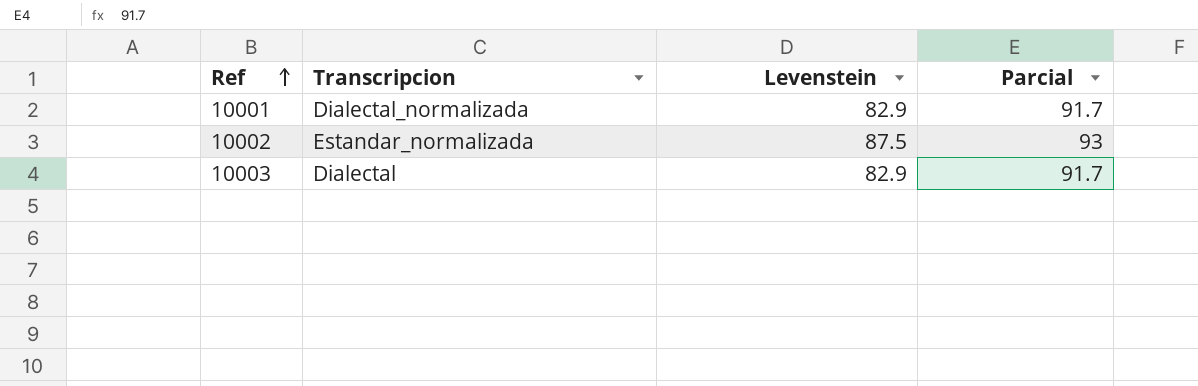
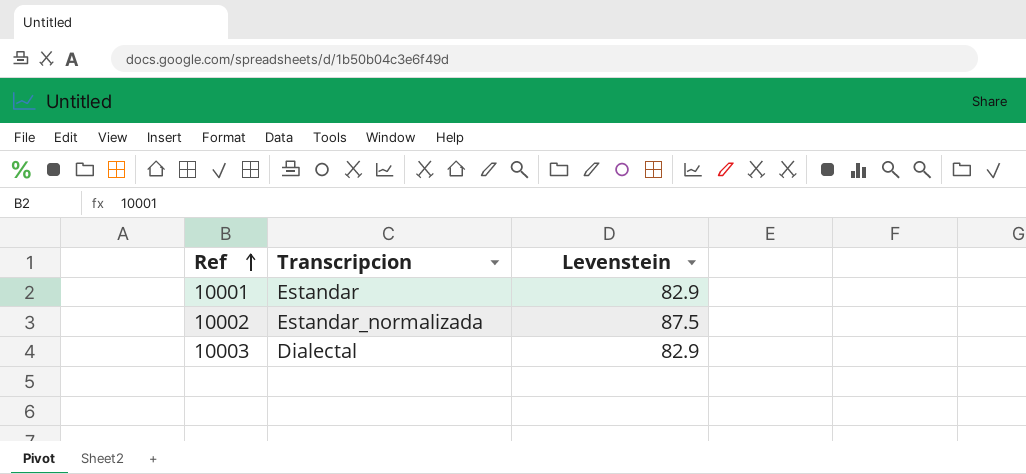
column Parcial | position: 4 -> none
10001 | Transcripcion: Dialectal_normalizada -> Estandar

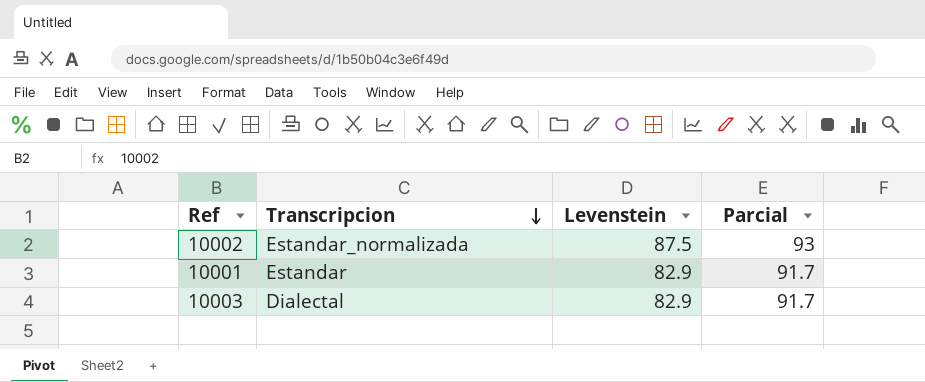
row order: Ref ascending -> Transcripcion descending
column Parcial | position: none -> 4

